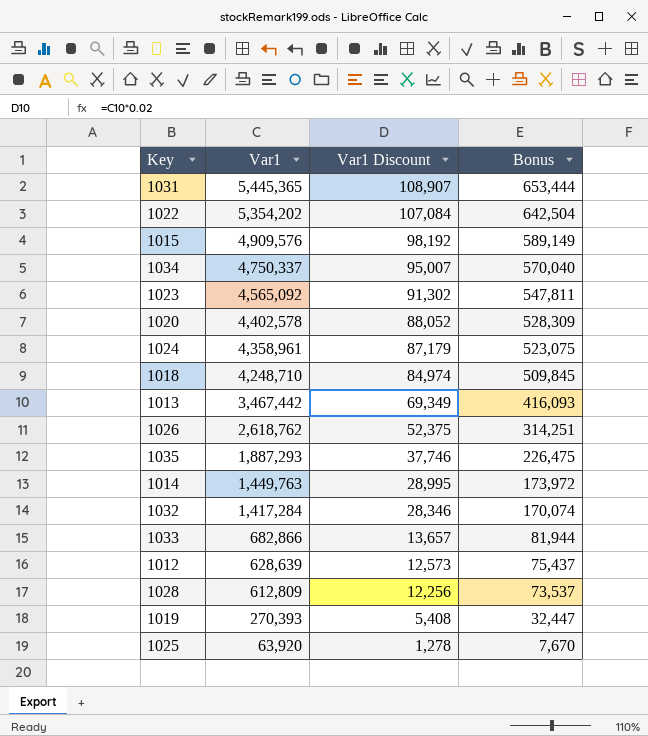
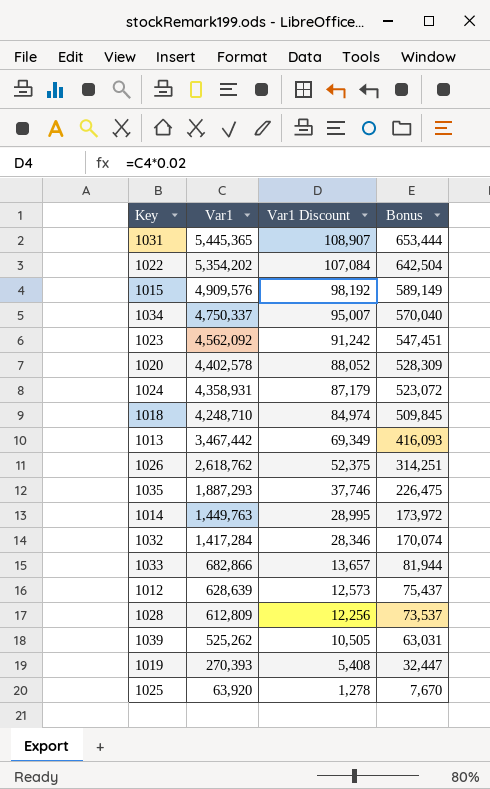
1023 | Var1: 4,565,092 -> 4,562,092
1023 | Var1 Discount: 91,302 -> 91,242
1023 | Bonus: 547,811 -> 547,451
1024 | Var1: 4,358,961 -> 4,358,931
1024 | Bonus: 523,075 -> 523,072
row 1039: none -> 525,262 | 10,505 | 63,031

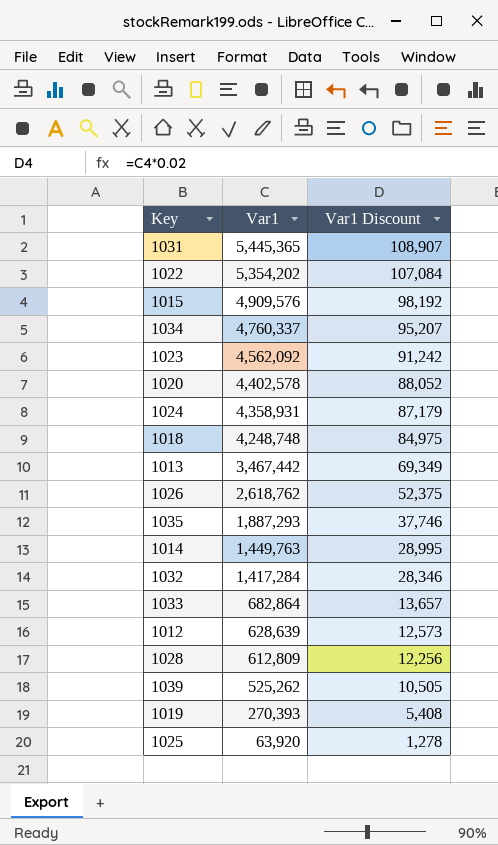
column Bonus | formula: [Var1] * 0.12 -> none
1034 | Var1: 4,750,337 -> 4,760,337
1034 | Var1 Discount: 95,007 -> 95,207
1018 | Var1: 4,248,710 -> 4,248,748
1018 | Var1 Discount: 84,974 -> 84,975
1033 | Var1: 682,866 -> 682,864

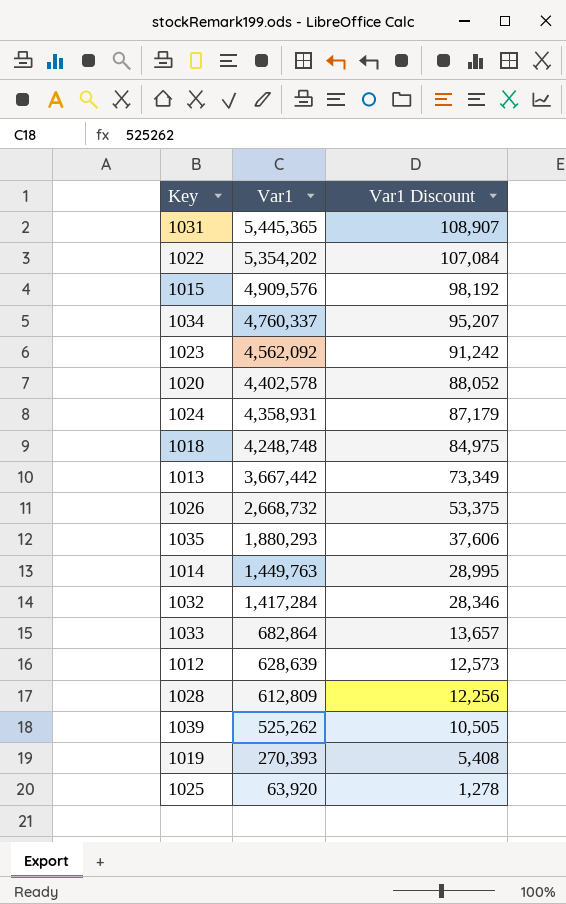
1013 | Var1: 3,467,442 -> 3,667,442
1013 | Var1 Discount: 69,349 -> 73,349
1026 | Var1: 2,618,762 -> 2,668,732
1026 | Var1 Discount: 52,375 -> 53,375
1035 | Var1: 1,887,293 -> 1,880,293
1035 | Var1 Discount: 37,746 -> 37,606

